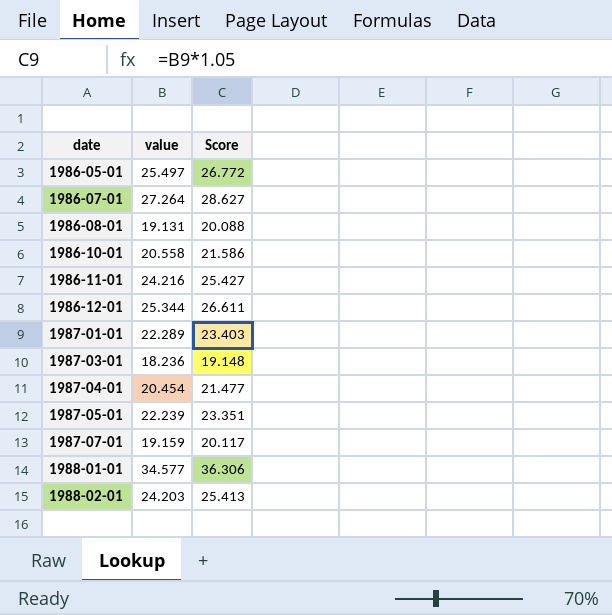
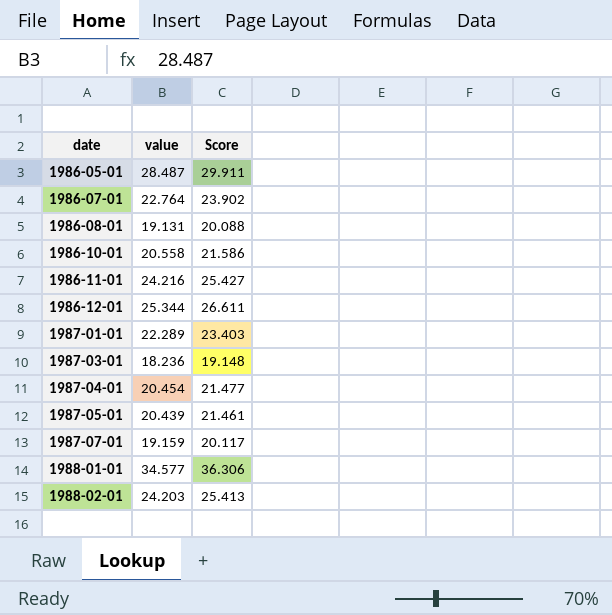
1986-05-01 | value: 25.497 -> 28.487
1986-05-01 | Score: 26.772 -> 29.911
1986-07-01 | value: 27.264 -> 22.764
1986-07-01 | Score: 28.627 -> 23.902
1987-05-01 | value: 22.239 -> 20.439
1987-05-01 | Score: 23.351 -> 21.461

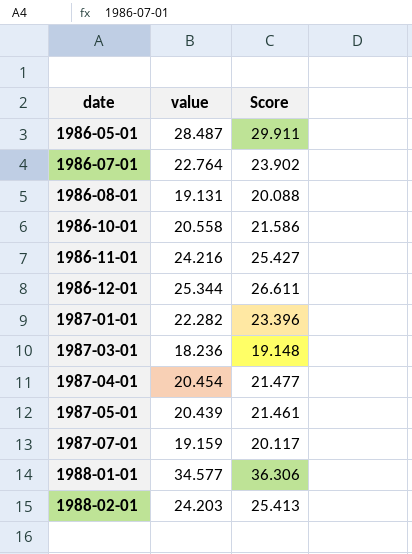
1987-01-01 | value: 22.289 -> 22.282
1987-01-01 | Score: 23.403 -> 23.396

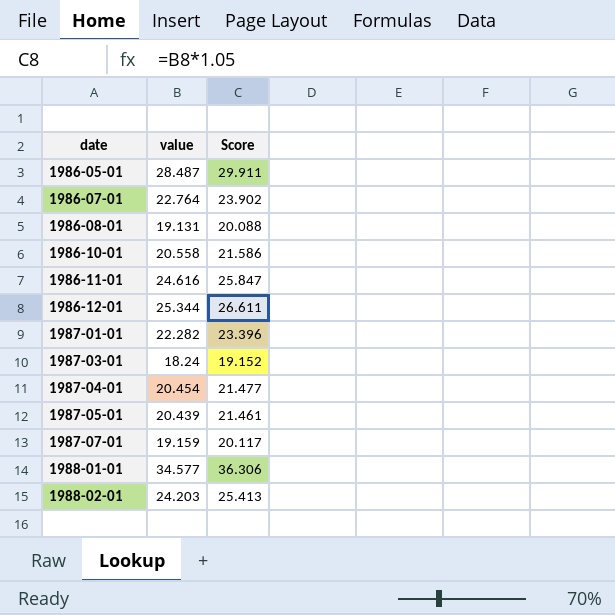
1986-11-01 | value: 24.216 -> 24.616
1986-11-01 | Score: 25.427 -> 25.847
1987-03-01 | value: 18.236 -> 18.24
1987-03-01 | Score: 19.148 -> 19.152

